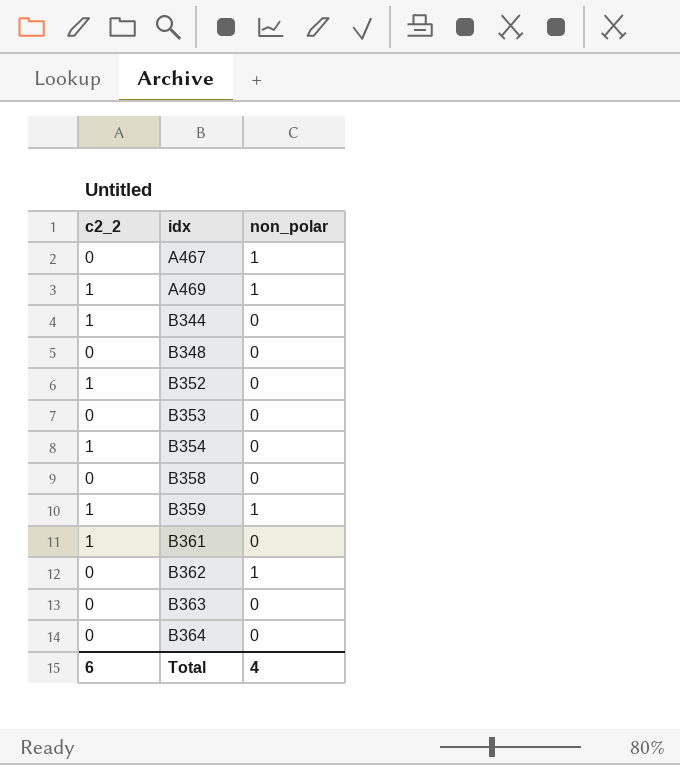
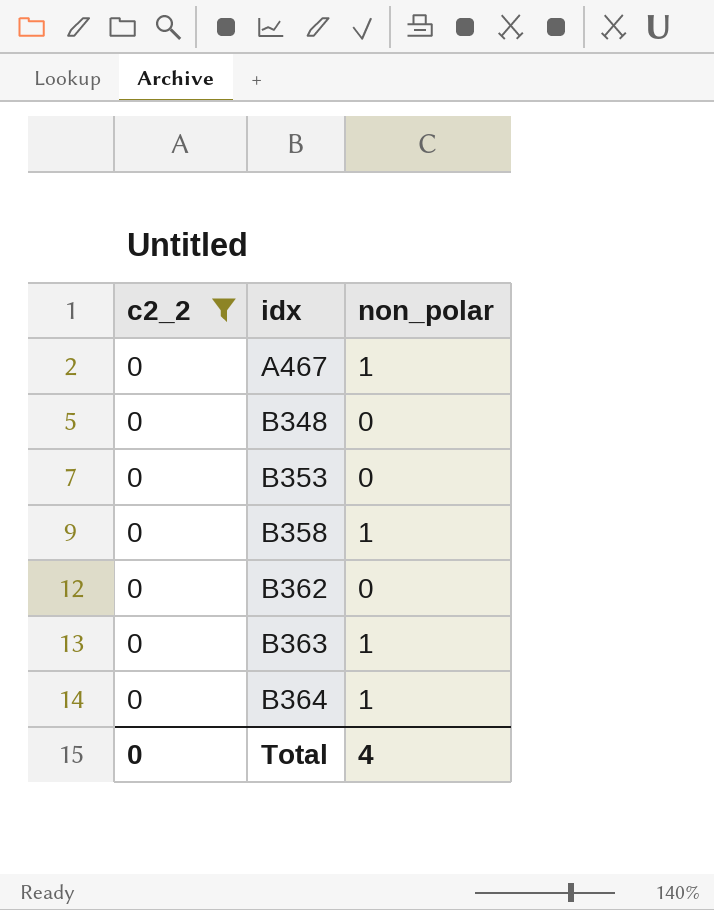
filter: none -> c2_2 = 0
B358 | non_polar: 0 -> 1
B362 | non_polar: 1 -> 0
B363 | non_polar: 0 -> 1
B364 | non_polar: 0 -> 1
Total | c2_2: 6 -> 0

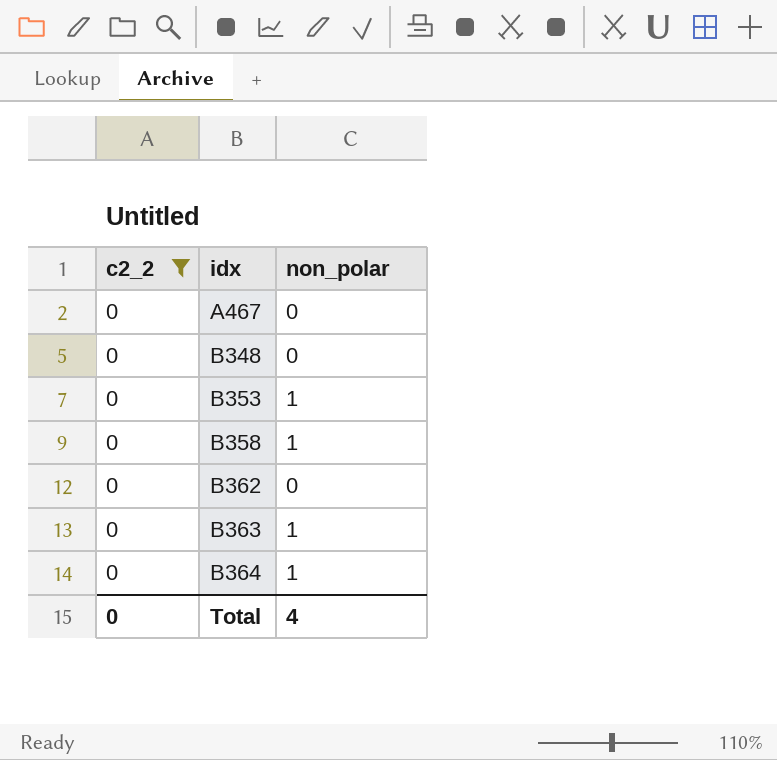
A467 | non_polar: 1 -> 0
B353 | non_polar: 0 -> 1

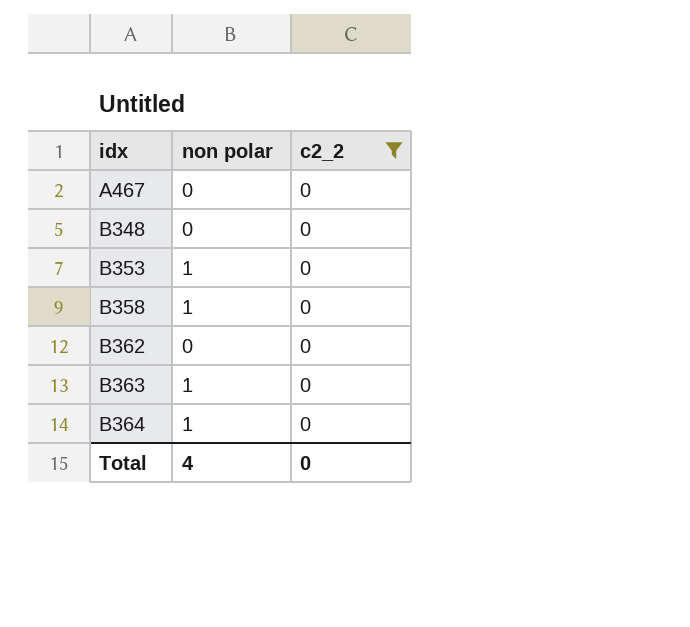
column name: non_polar -> non polar
column c2_2 | position: 1 -> 3

